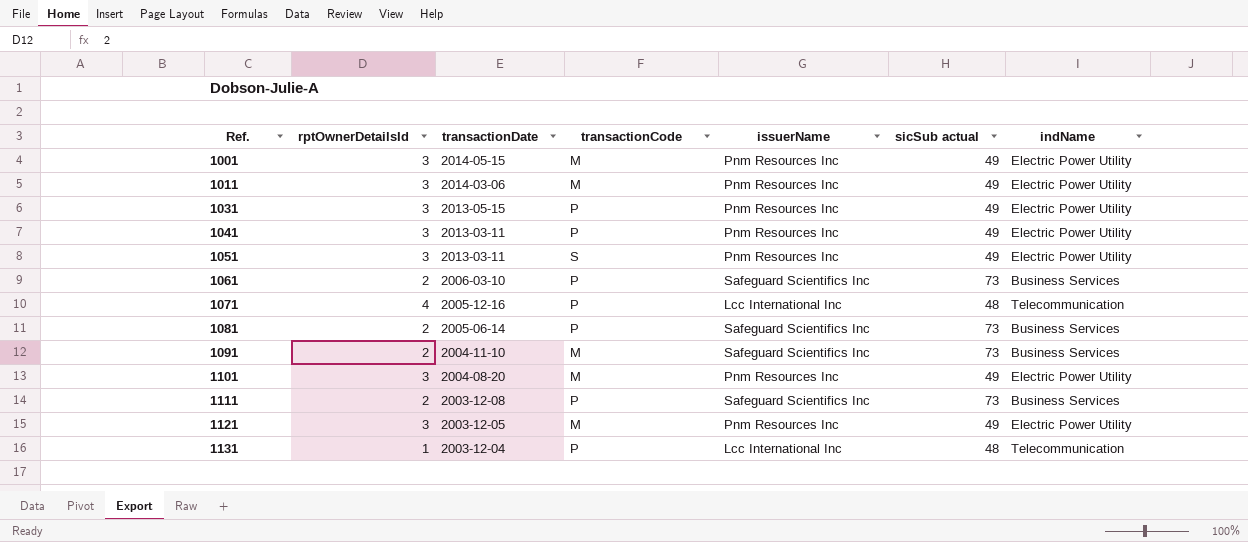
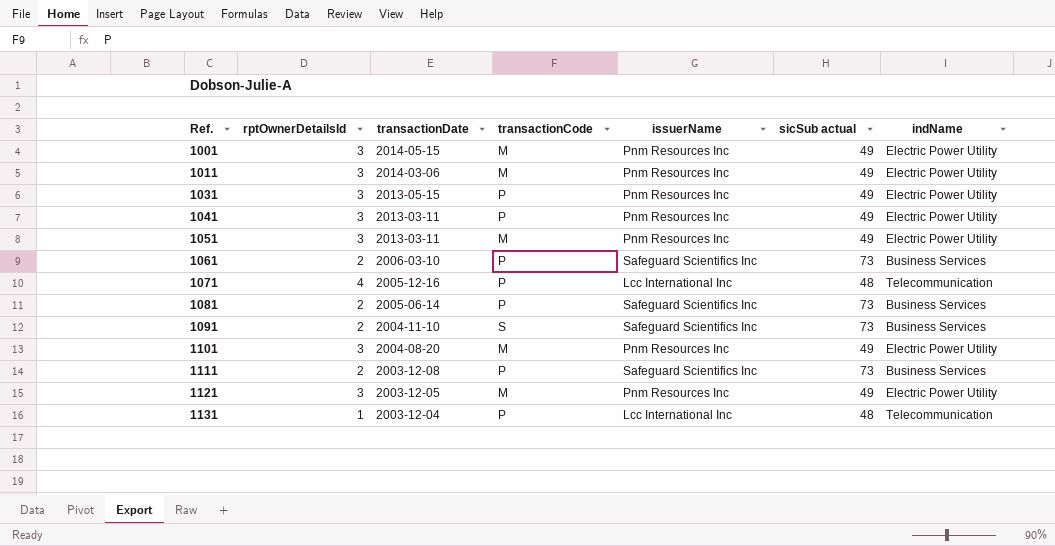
1051 | transactionCode: S -> M
1091 | transactionCode: M -> S

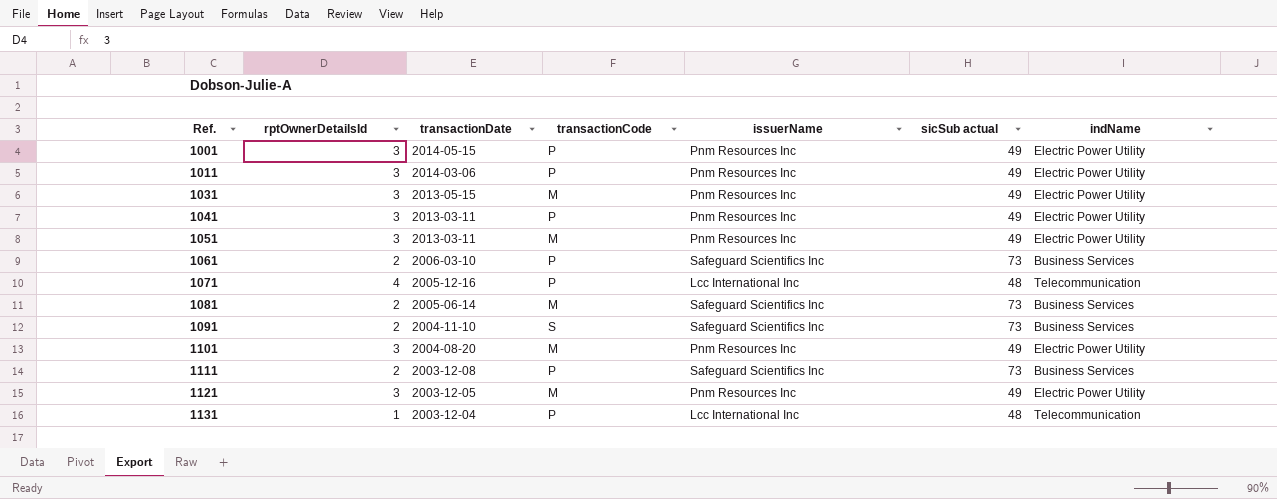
1001 | transactionCode: M -> P
1011 | transactionCode: M -> P
1031 | transactionCode: P -> M
1081 | transactionCode: P -> M

